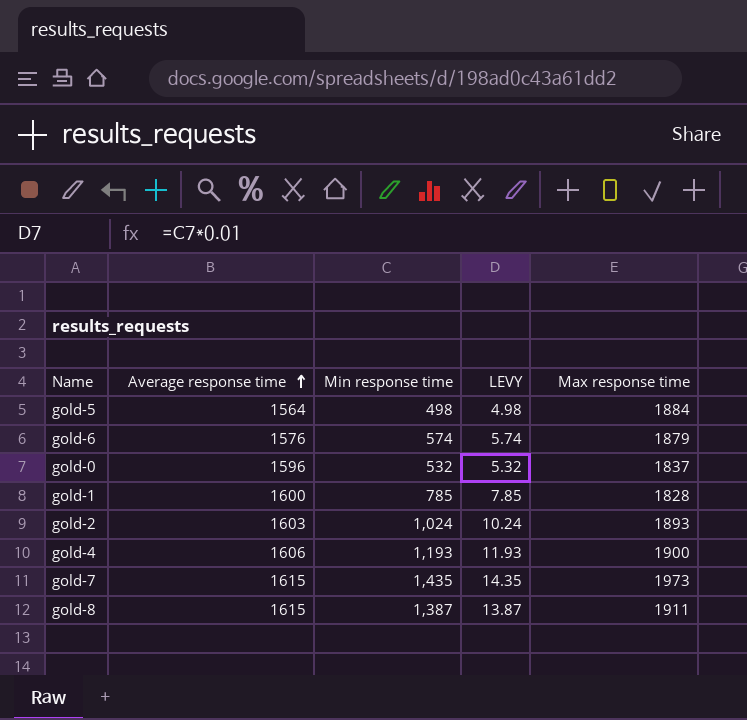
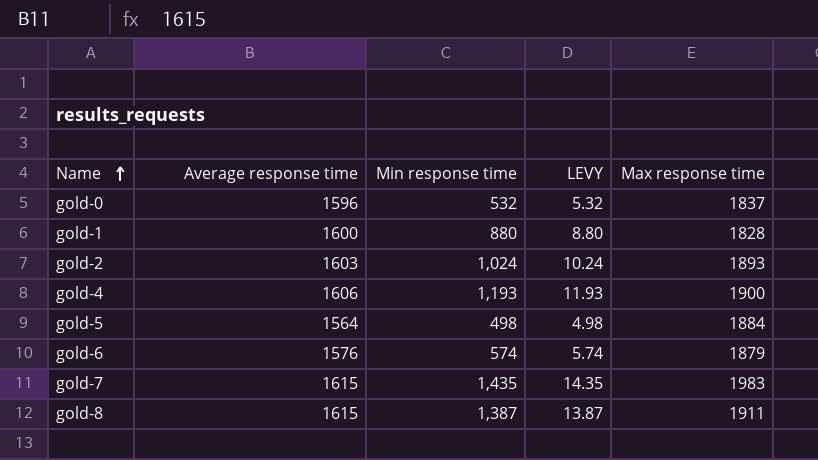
row order: Average response time ascending -> Name ascending
gold-1 | Min response time: 785 -> 880
gold-1 | LEVY: 7.85 -> 8.80
gold-7 | Max response time: 1973 -> 1983

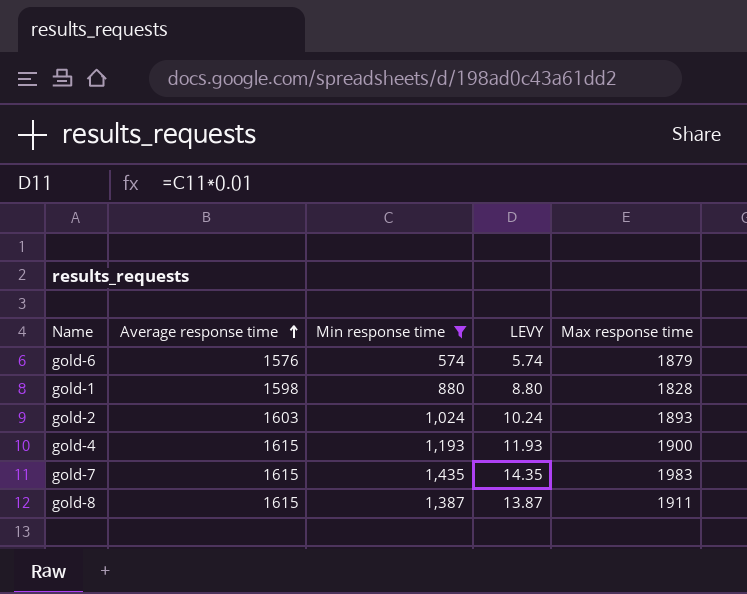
filter: none -> Min response time >= 574
row order: Name ascending -> Average response time ascending
gold-1 | Average response time: 1600 -> 1598
gold-4 | Average response time: 1606 -> 1615

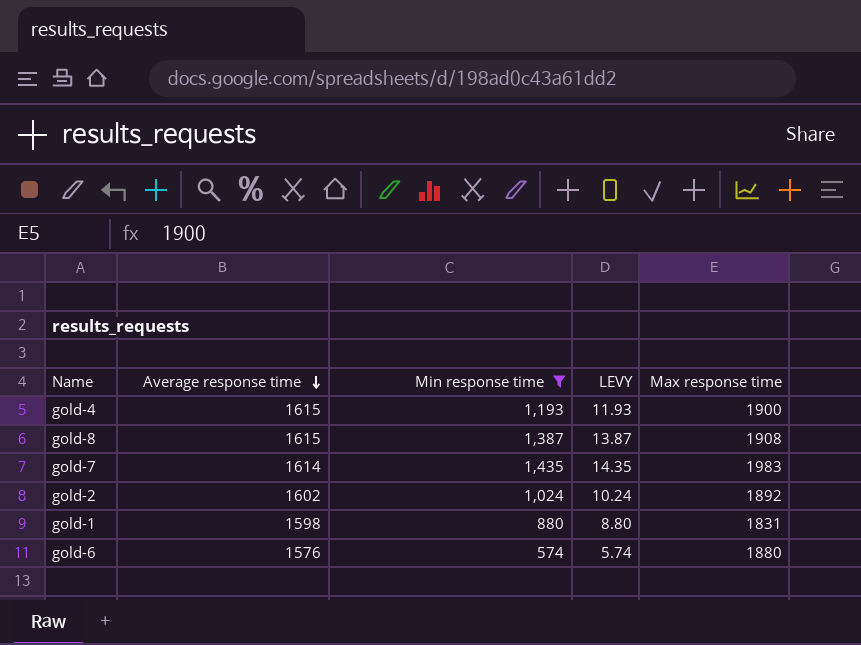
row order: Average response time ascending -> Average response time descending
gold-8 | Max response time: 1911 -> 1908
gold-7 | Average response time: 1615 -> 1614
gold-2 | Average response time: 1603 -> 1602
gold-2 | Max response time: 1893 -> 1892
gold-1 | Max response time: 1828 -> 1831
gold-6 | Max response time: 1879 -> 1880

